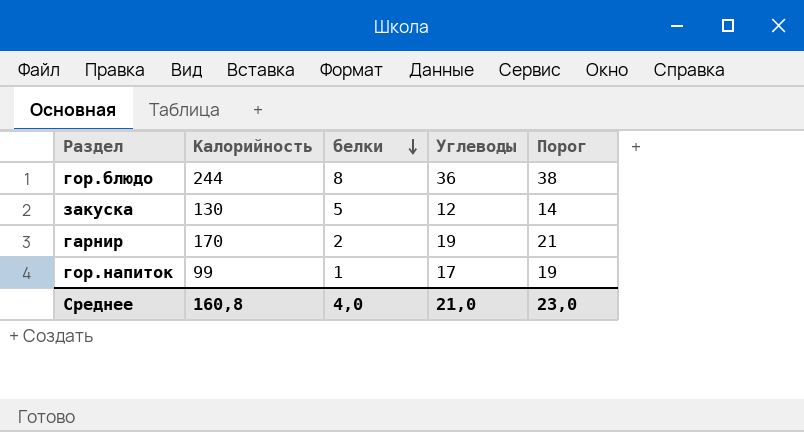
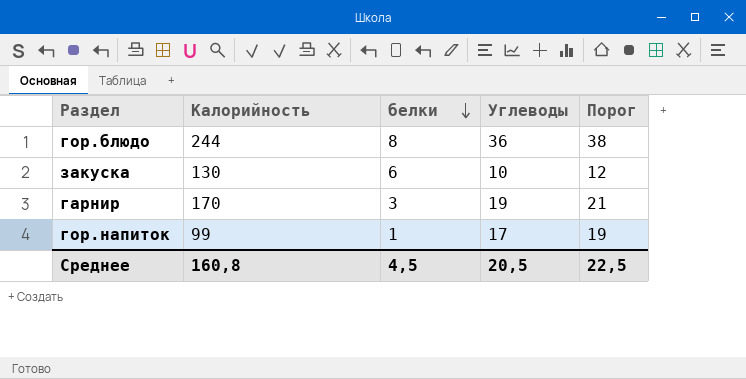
закуска | белки: 5 -> 6
закуска | Углеводы: 12 -> 10
закуска | Порог: 14 -> 12
гарнир | белки: 2 -> 3
Среднее | белки: 4,0 -> 4,5
Среднее | Углеводы: 21,0 -> 20,5
Среднее | Порог: 23,0 -> 22,5

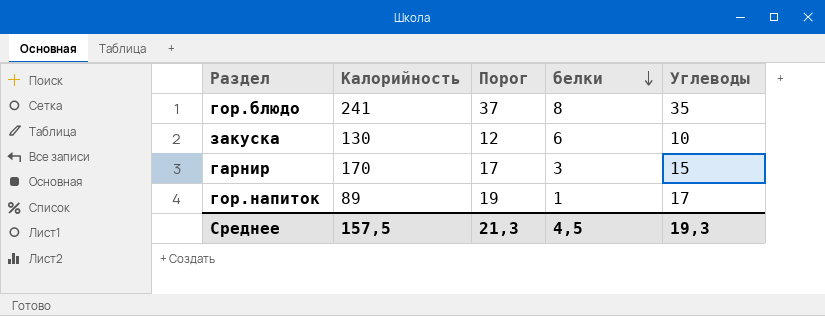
column Порог | position: 5 -> 3
гор.блюдо | Калорийность: 244 -> 241
гор.блюдо | Порог: 38 -> 37
гор.блюдо | Углеводы: 36 -> 35
гарнир | Порог: 21 -> 17
гарнир | Углеводы: 19 -> 15
гор.напиток | Калорийность: 99 -> 89
Среднее | Калорийность: 160,8 -> 157,5
Среднее | Порог: 22,5 -> 21,3
Среднее | Углеводы: 20,5 -> 19,3

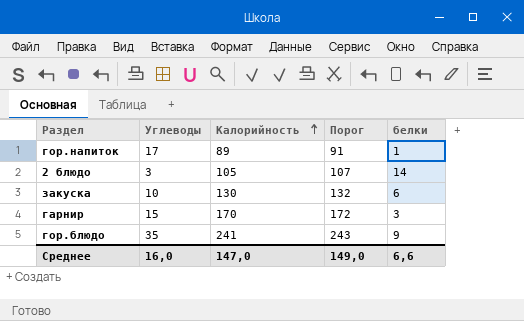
row order: белки descending -> Калорийность ascending
column Углеводы | position: 5 -> 2
column Порог | formula: [Углеводы] + 2 -> [Калорийность] + 2
row 2 блюдо: none -> 3 | 105 | 107 | 14
гор.блюдо | белки: 8 -> 9
Среднее | Углеводы: 19,3 -> 16,0
Среднее | Калорийность: 157,5 -> 147,0
Среднее | Порог: 21,3 -> 149,0
Среднее | белки: 4,5 -> 6,6

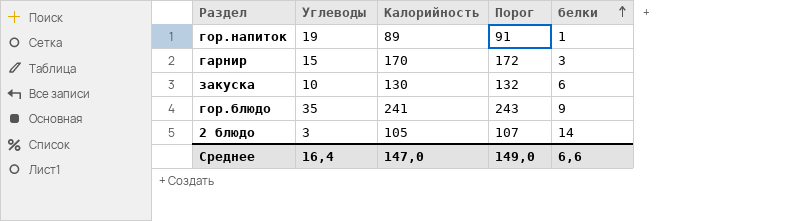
row order: Калорийность ascending -> белки ascending
гор.напиток | Углеводы: 17 -> 19
Среднее | Углеводы: 16,0 -> 16,4

